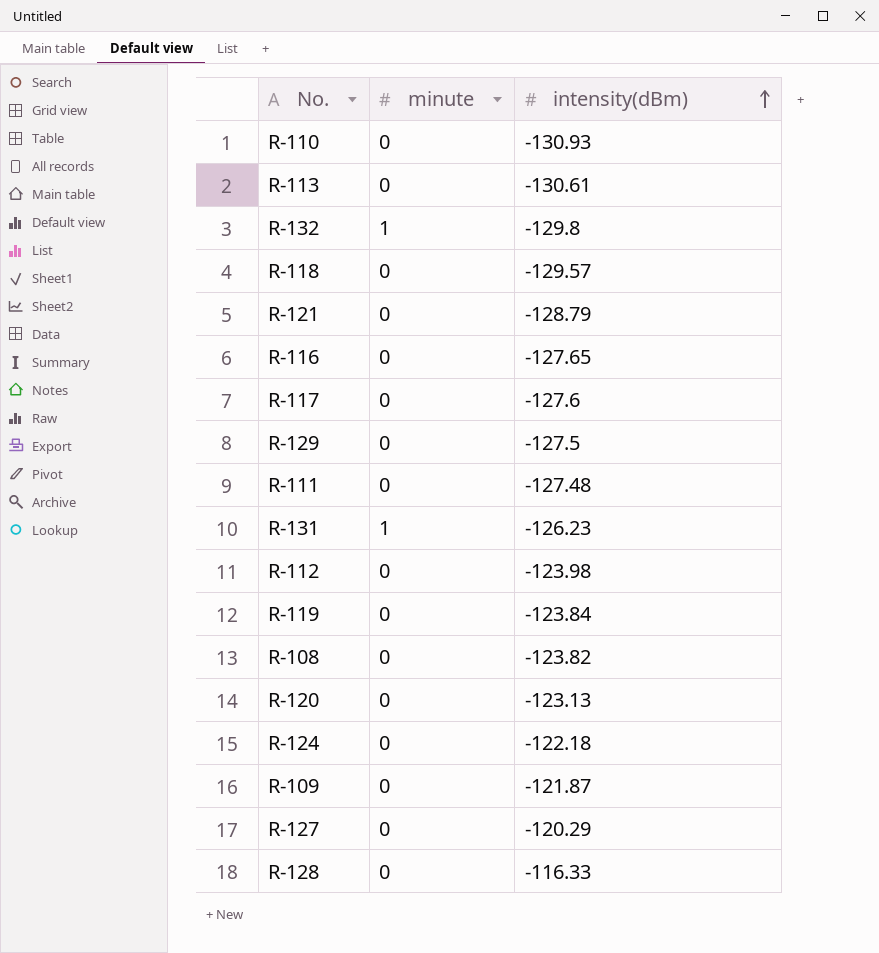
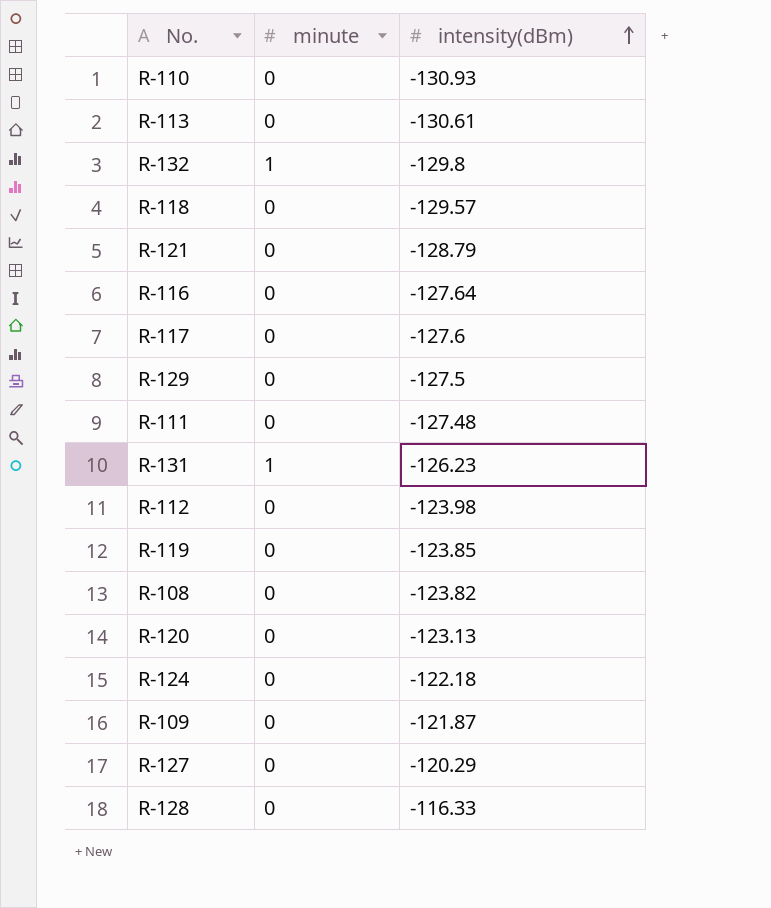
R-116 | intensity(dBm): -127.65 -> -127.64
R-119 | intensity(dBm): -123.84 -> -123.85

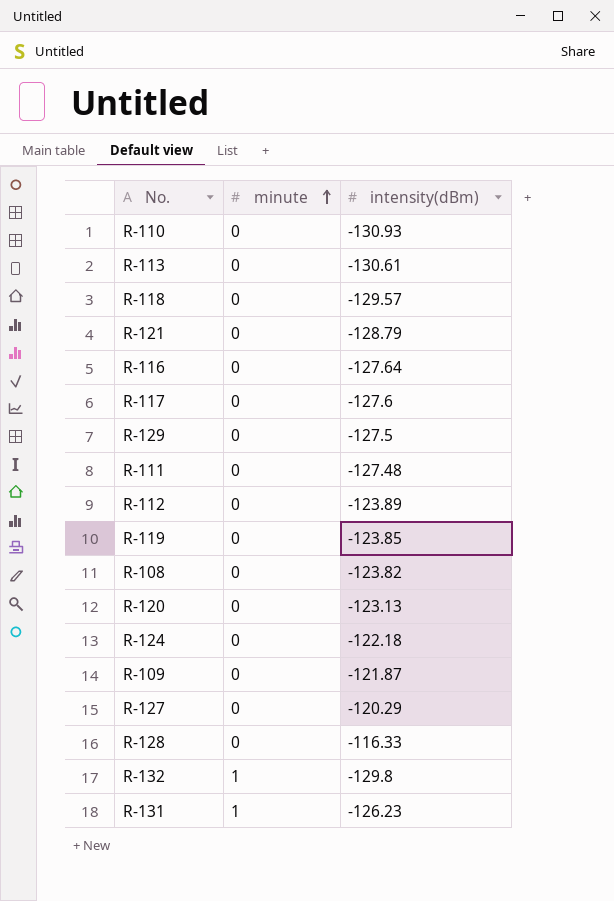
row order: intensity(dBm) ascending -> minute ascending
R-112 | intensity(dBm): -123.98 -> -123.89

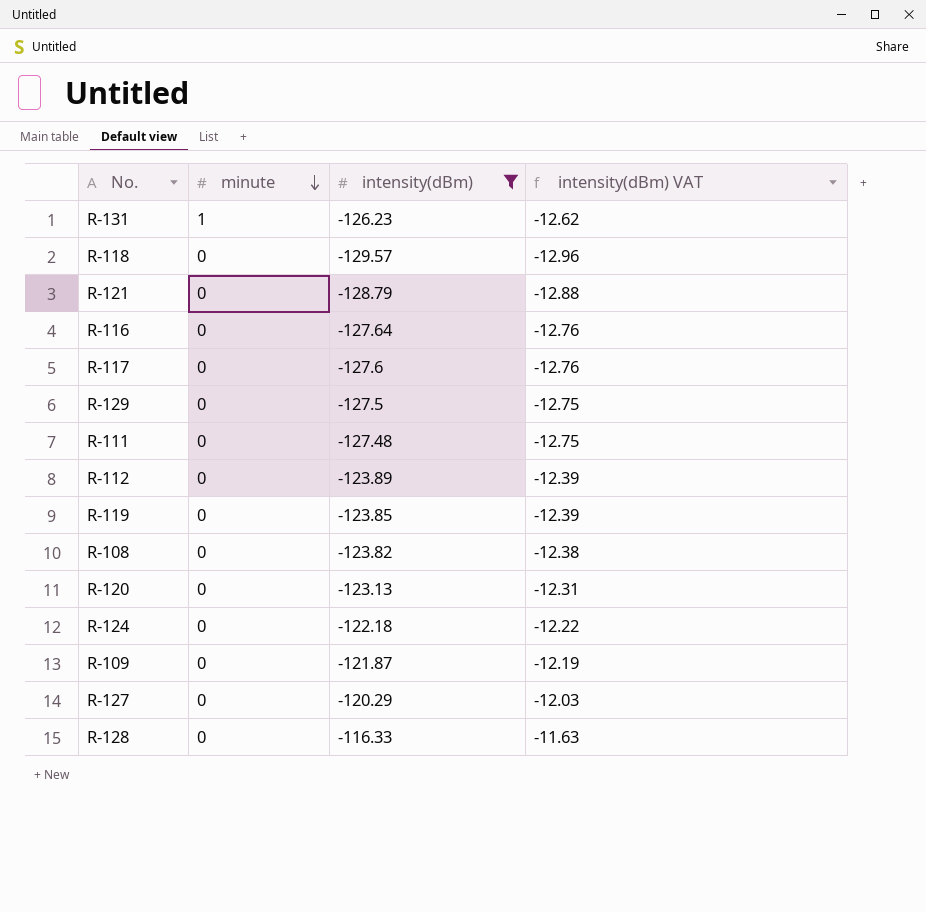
filter: none -> intensity(dBm) >= -129.57
row order: minute ascending -> minute descending
column intensity(dBm) VAT | formula: none -> [intensity(dBm)] * 0.1

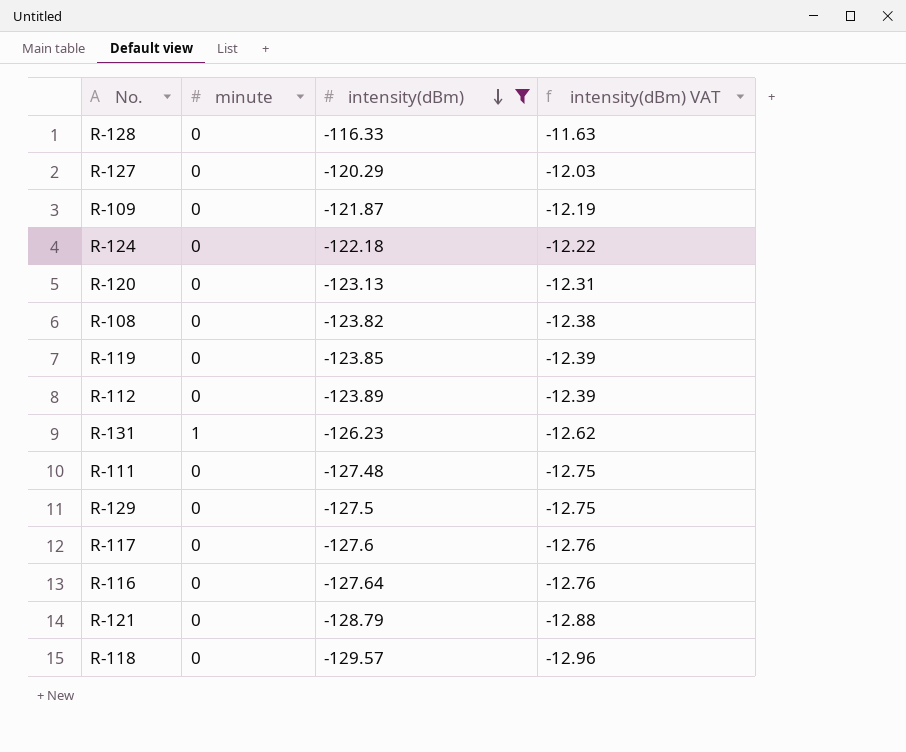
row order: minute descending -> intensity(dBm) descending

